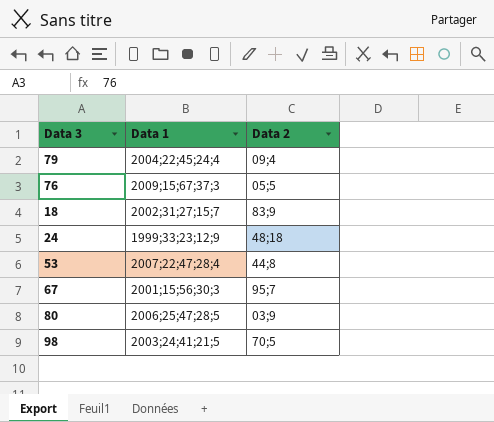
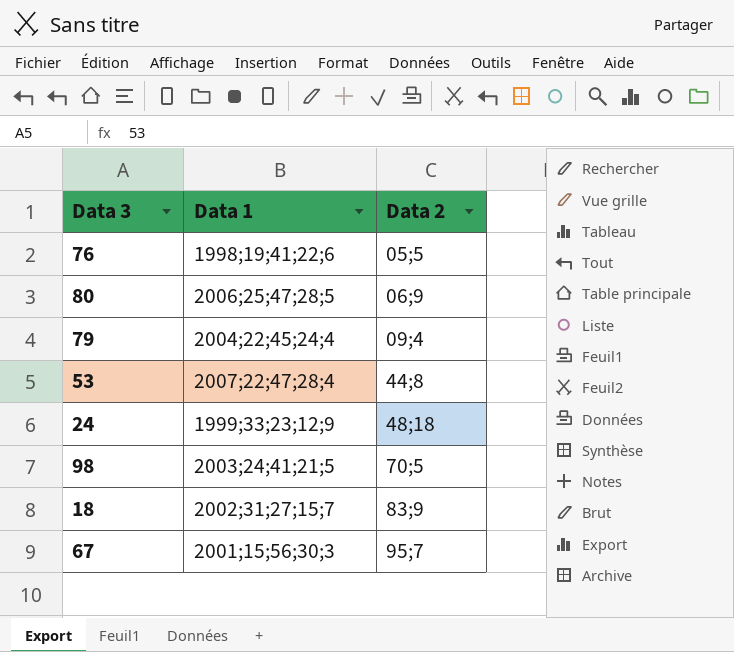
row order: none -> Data 2 ascending
76 | Data 1: 2009;15;67;37;3 -> 1998;19;41;22;6
80 | Data 2: 03;9 -> 06;9

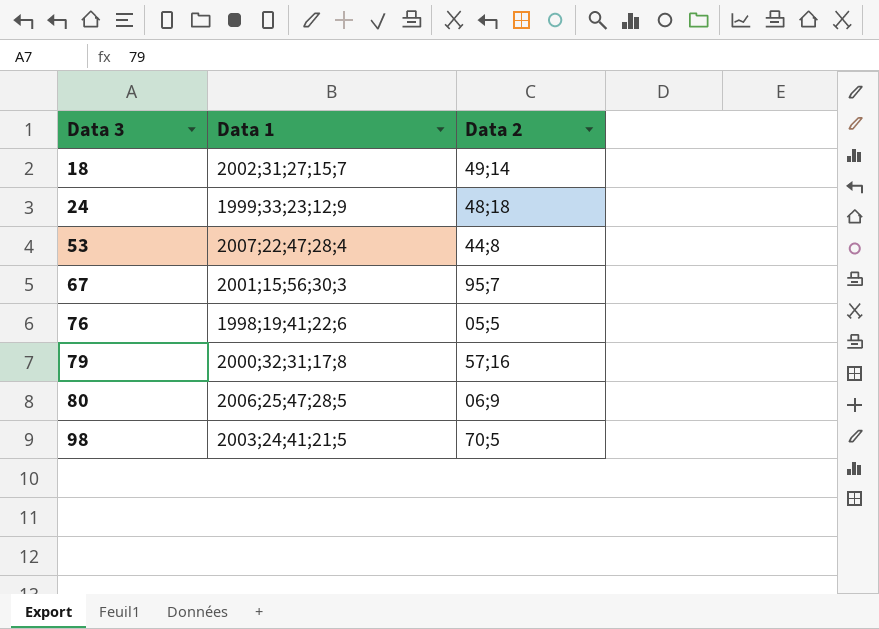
row order: Data 2 ascending -> Data 3 ascending
18 | Data 2: 83;9 -> 49;14
79 | Data 1: 2004;22;45;24;4 -> 2000;32;31;17;8
79 | Data 2: 09;4 -> 57;16

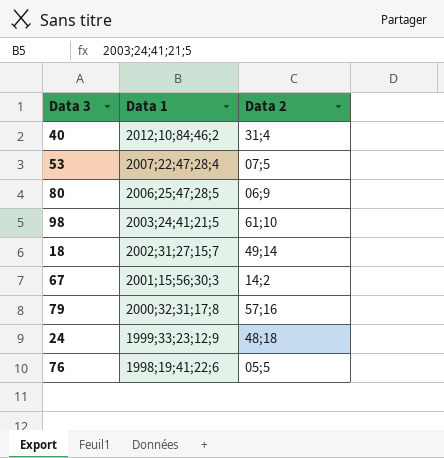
row order: Data 3 ascending -> Data 1 descending
row 40: none -> 2012;10;84;46;2 | 31;4
53 | Data 2: 44;8 -> 07;5
98 | Data 2: 70;5 -> 61;10
67 | Data 2: 95;7 -> 14;2

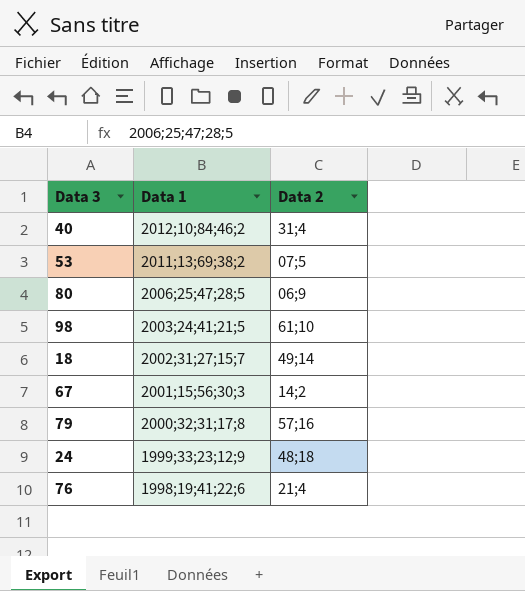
53 | Data 1: 2007;22;47;28;4 -> 2011;13;69;38;2
76 | Data 2: 05;5 -> 21;4

